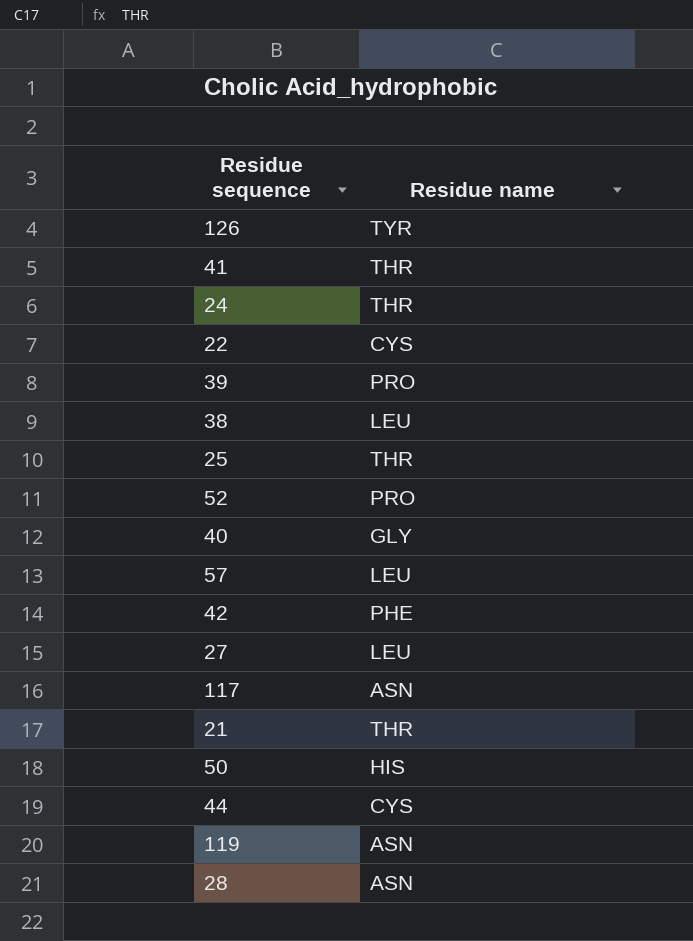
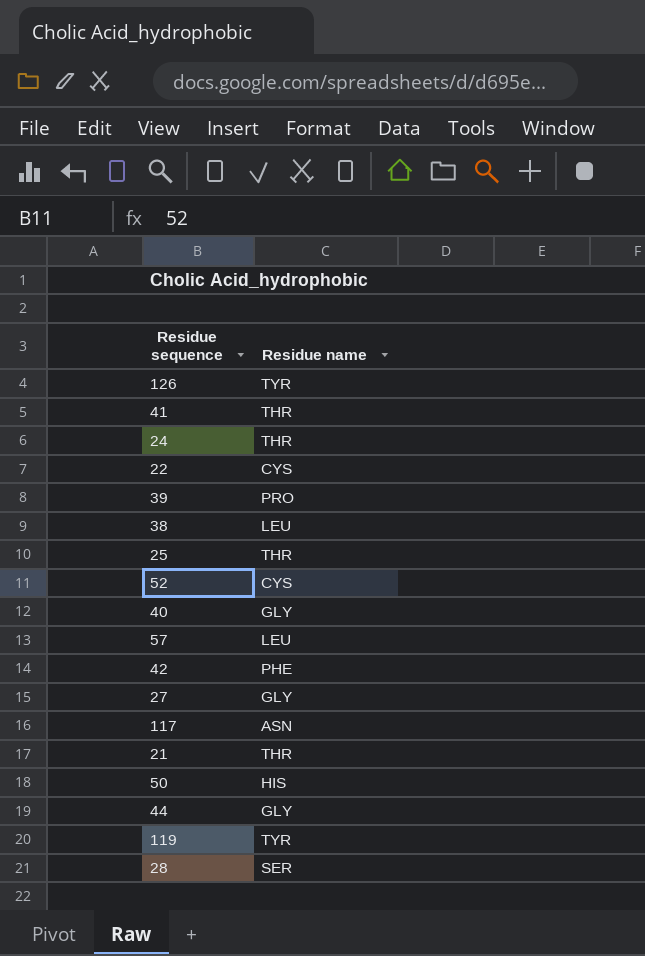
52 | Residue name: PRO -> CYS
27 | Residue name: LEU -> GLY
44 | Residue name: CYS -> GLY
119 | Residue name: ASN -> TYR
28 | Residue name: ASN -> SER

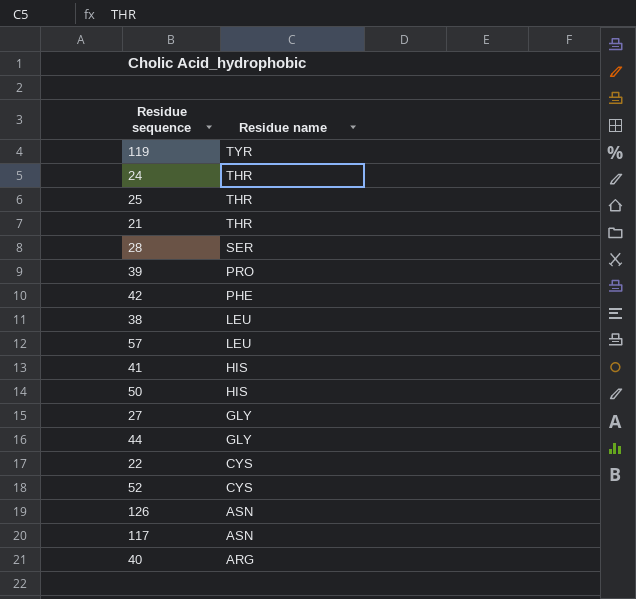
row order: none -> Residue name descending
41 | Residue name: THR -> HIS
126 | Residue name: TYR -> ASN
40 | Residue name: GLY -> ARG

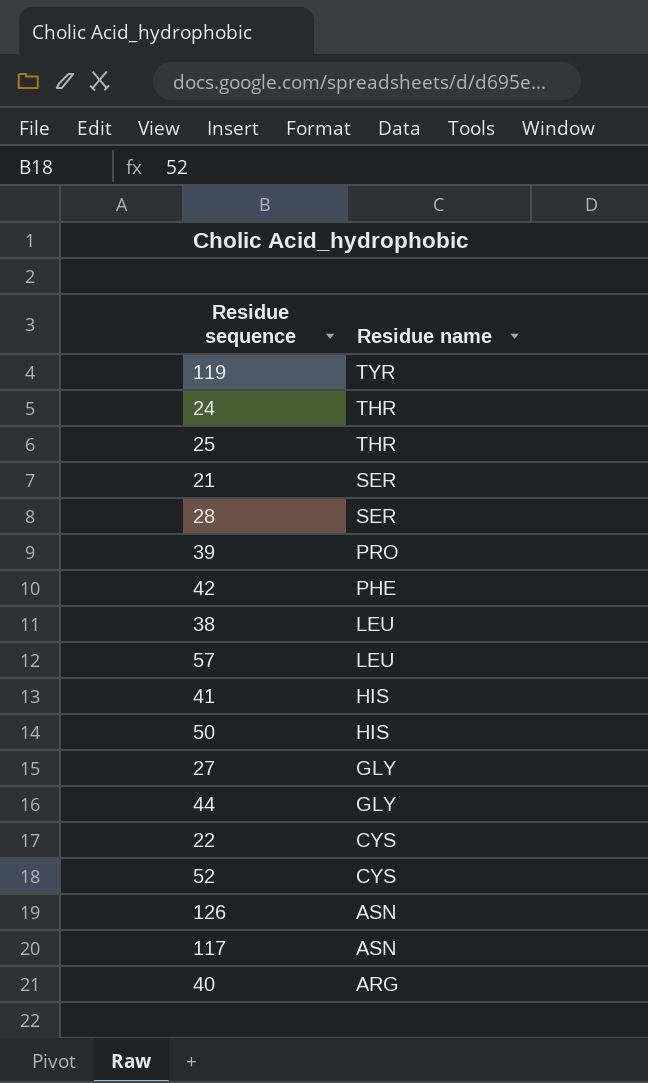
21 | Residue name: THR -> SER

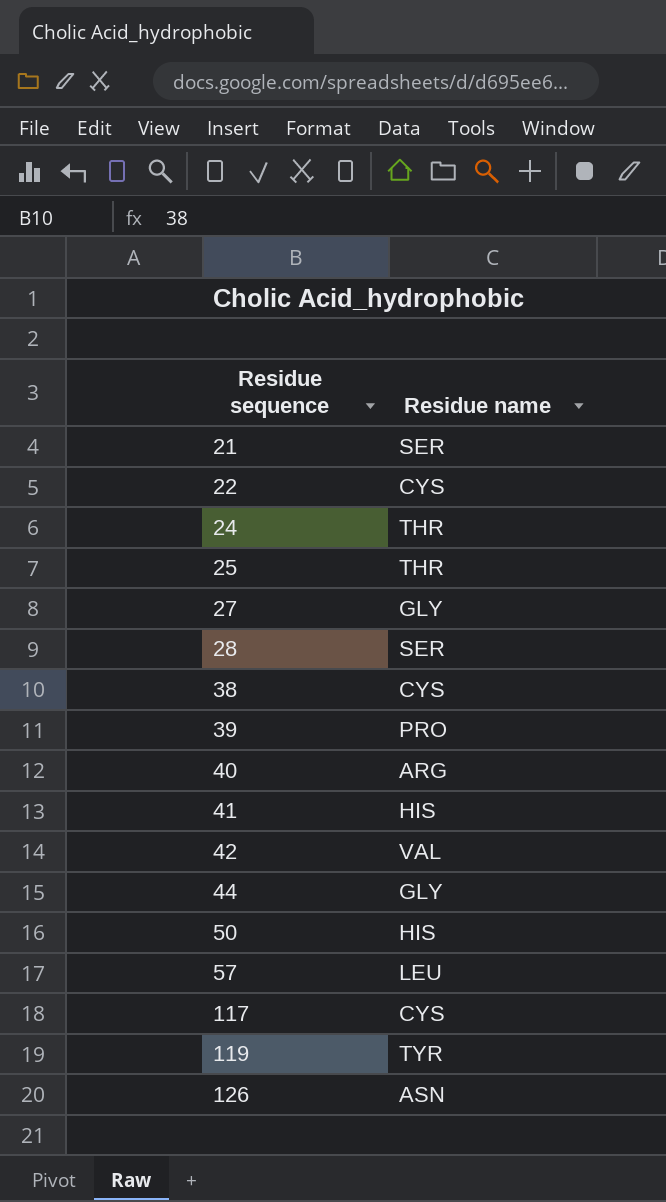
row order: Residue name descending -> Residue sequence ascending
row 52: CYS -> none
38 | Residue name: LEU -> CYS
42 | Residue name: PHE -> VAL
117 | Residue name: ASN -> CYS

